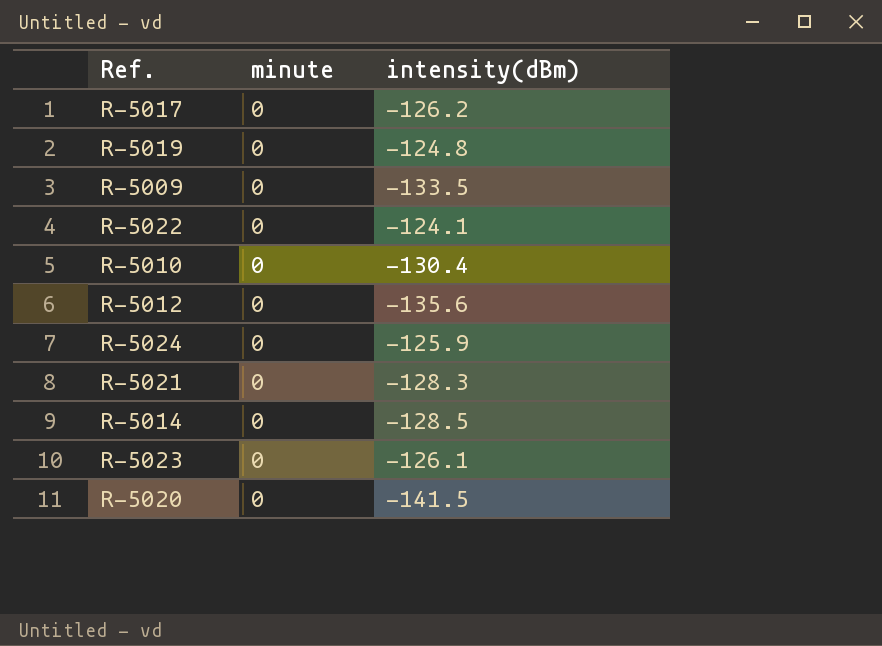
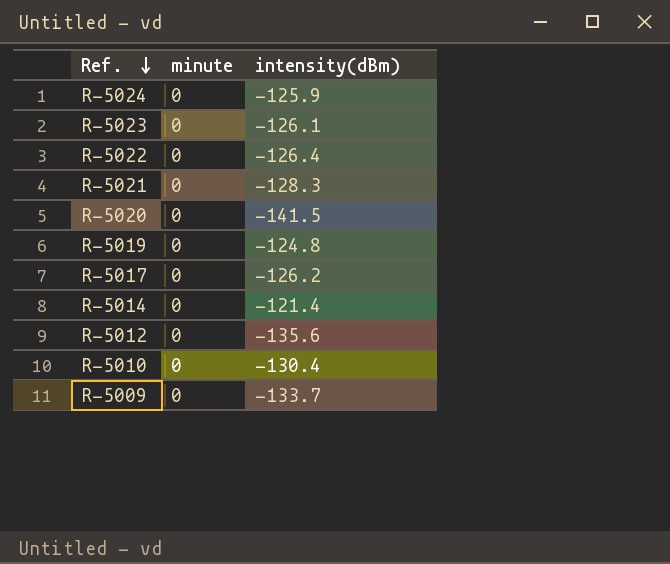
row order: none -> Ref. descending
R-5022 | intensity(dBm): -124.1 -> -126.4
R-5014 | intensity(dBm): -128.5 -> -121.4
R-5009 | intensity(dBm): -133.5 -> -133.7

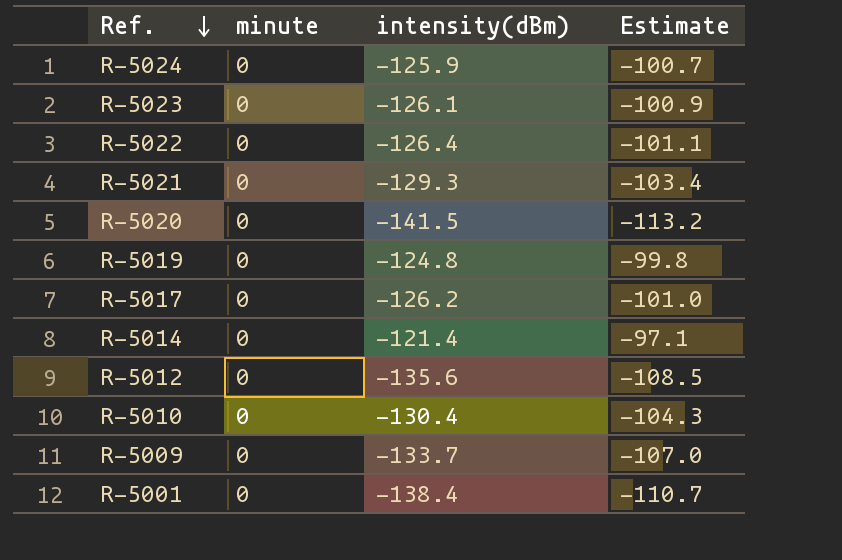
column Estimate | formula: none -> [intensity(dBm)] * 0.8
R-5021 | intensity(dBm): -128.3 -> -129.3
row R-5001: none -> 0 | -138.4 | -110.7

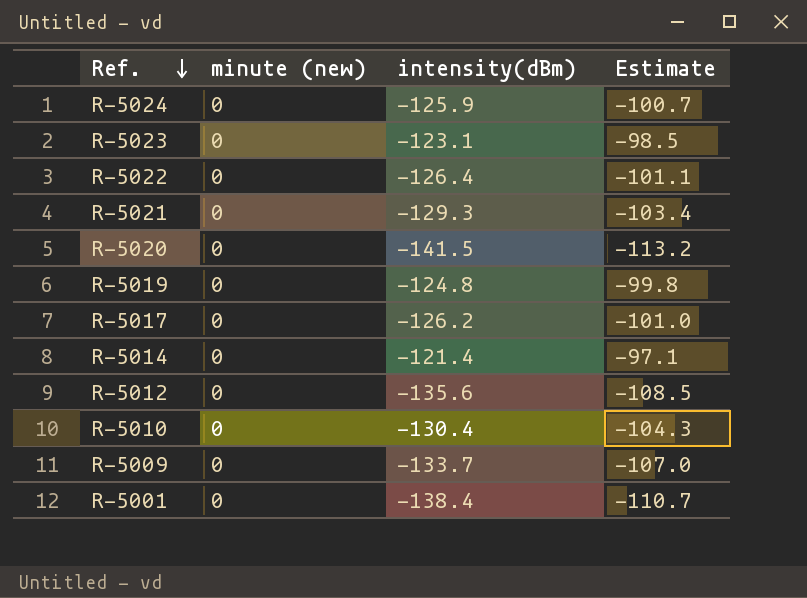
column name: minute -> minute (new)
R-5023 | intensity(dBm): -126.1 -> -123.1
R-5023 | Estimate: -100.9 -> -98.5

